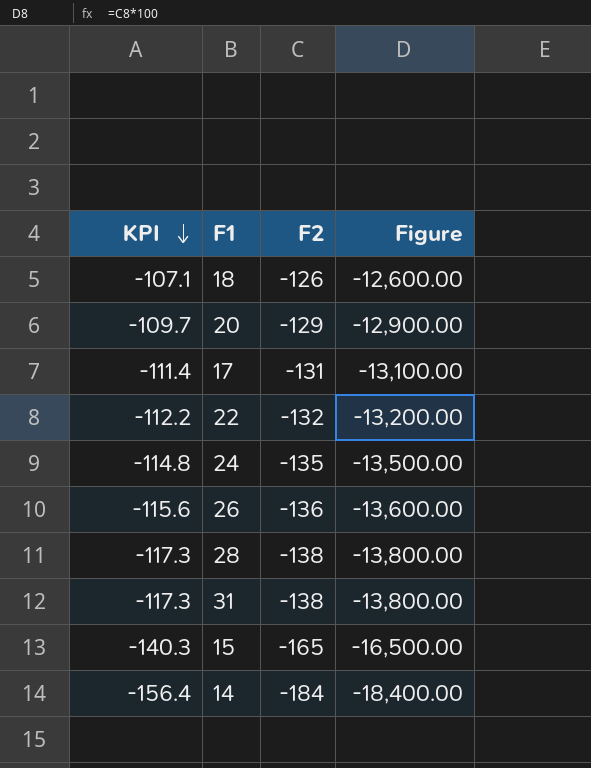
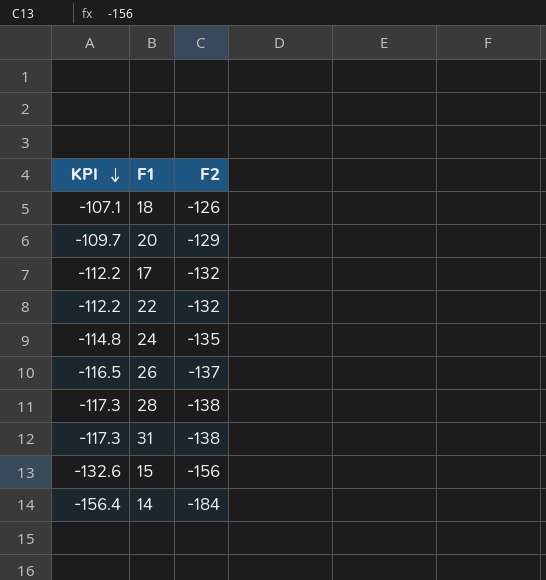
column Figure | formula: [F2] * 100 -> none
17 | KPI: -111.4 -> -112.2
17 | F2: -131 -> -132
26 | KPI: -115.6 -> -116.5
26 | F2: -136 -> -137
15 | KPI: -140.3 -> -132.6
15 | F2: -165 -> -156

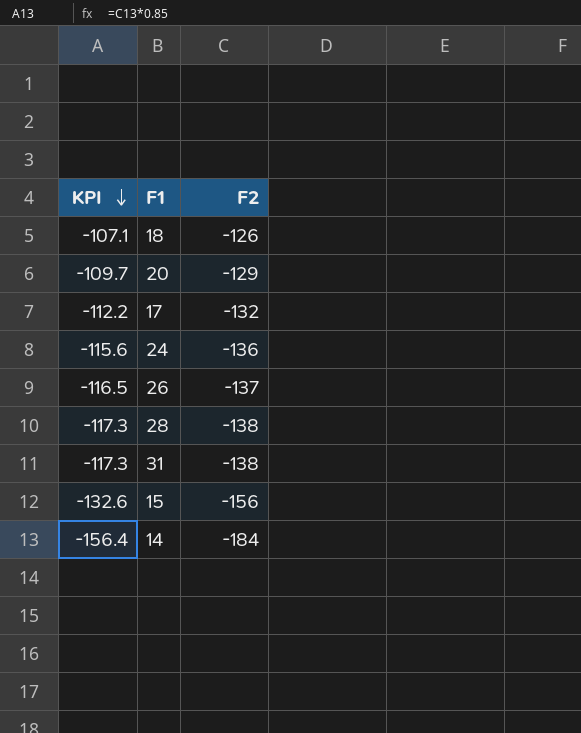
row 22: -112.2 | -132 -> none
24 | KPI: -114.8 -> -115.6
24 | F2: -135 -> -136

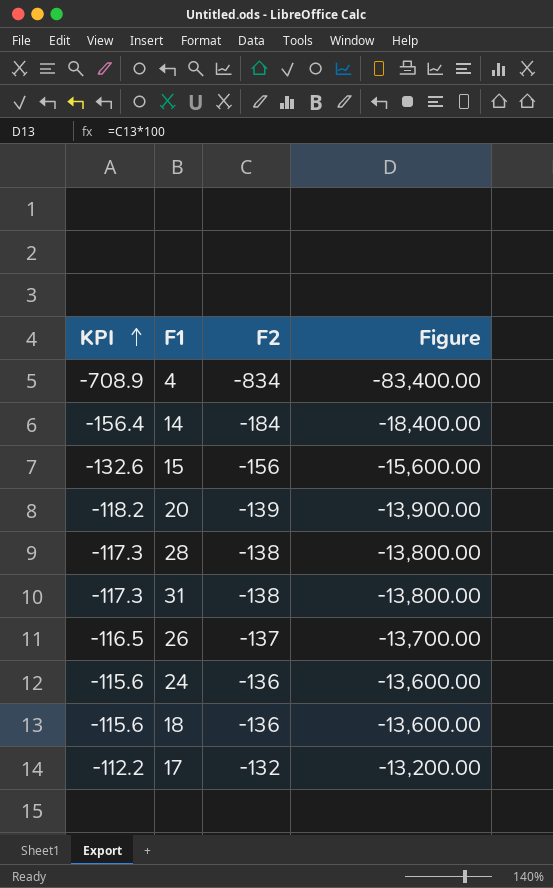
row order: KPI descending -> KPI ascending
column Figure | formula: none -> [F2] * 100
row 4: none -> -708.9 | -834 | -83,400.00
20 | KPI: -109.7 -> -118.2
20 | F2: -129 -> -139
18 | KPI: -107.1 -> -115.6
18 | F2: -126 -> -136

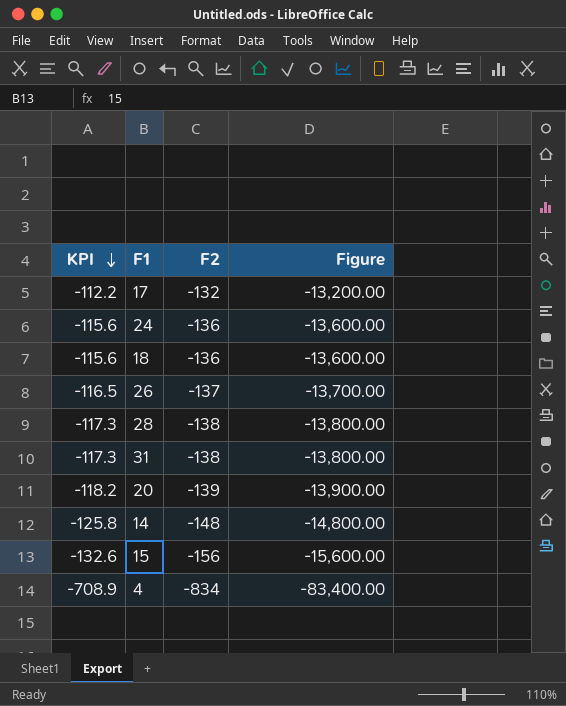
row order: KPI ascending -> KPI descending
14 | KPI: -156.4 -> -125.8
14 | F2: -184 -> -148
14 | Figure: -18,400.00 -> -14,800.00

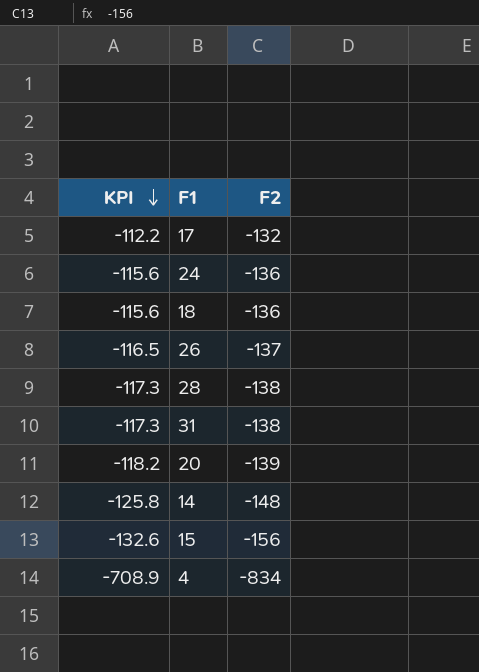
column Figure | formula: [F2] * 100 -> none

